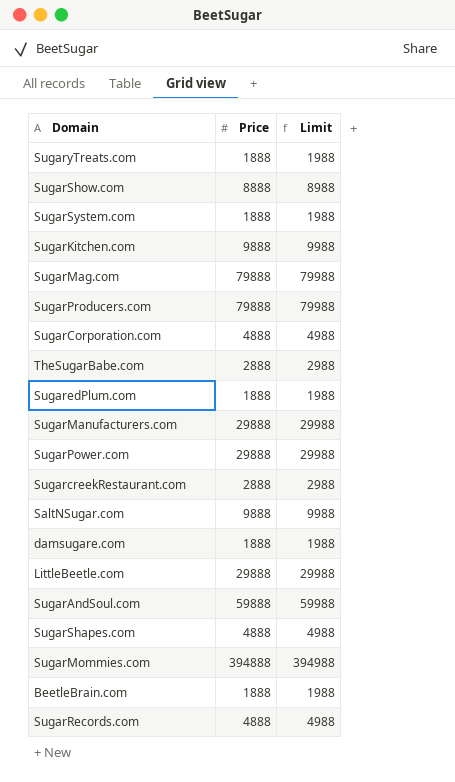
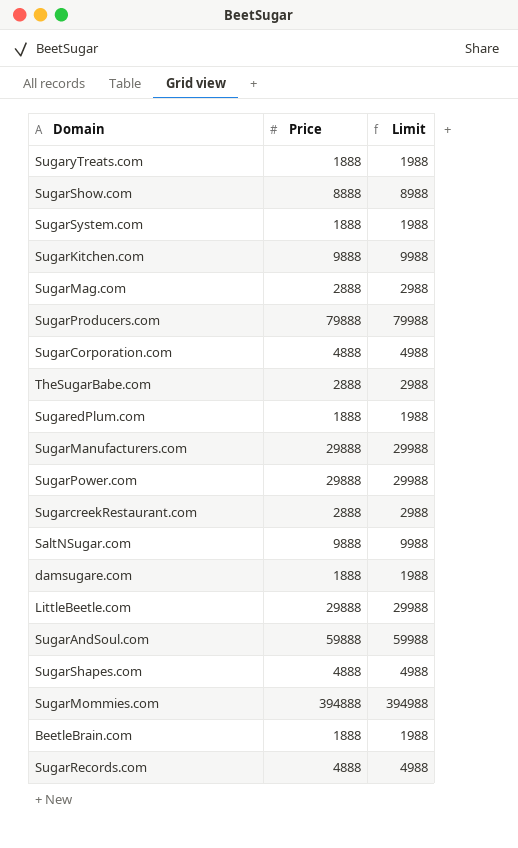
SugarMag.com | Price: 79888 -> 2888
SugarMag.com | Limit: 79988 -> 2988

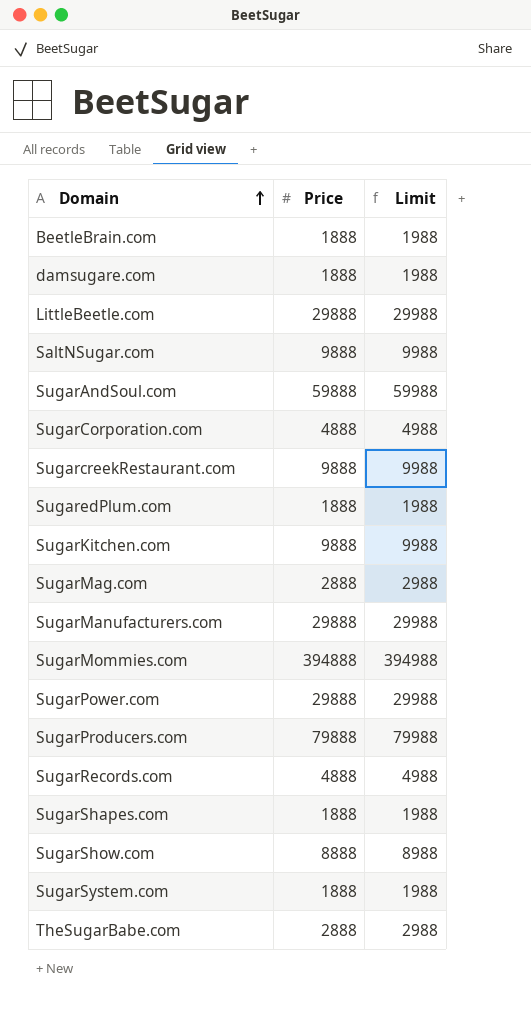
row order: none -> Domain ascending
row SugaryTreats.com: 1888 | 1988 -> none
SugarcreekRestaurant.com | Price: 2888 -> 9888
SugarcreekRestaurant.com | Limit: 2988 -> 9988
SugarShapes.com | Price: 4888 -> 1888
SugarShapes.com | Limit: 4988 -> 1988

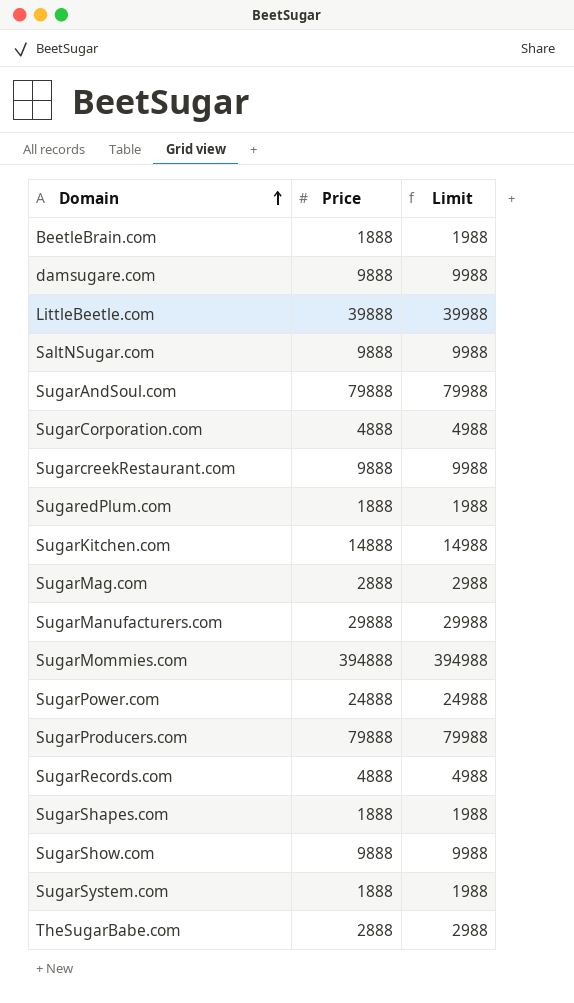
damsugare.com | Price: 1888 -> 9888
damsugare.com | Limit: 1988 -> 9988
LittleBeetle.com | Price: 29888 -> 39888
LittleBeetle.com | Limit: 29988 -> 39988
SugarAndSoul.com | Price: 59888 -> 79888
SugarAndSoul.com | Limit: 59988 -> 79988
SugarKitchen.com | Price: 9888 -> 14888
SugarKitchen.com | Limit: 9988 -> 14988
SugarPower.com | Price: 29888 -> 24888
SugarPower.com | Limit: 29988 -> 24988
SugarShow.com | Price: 8888 -> 9888
SugarShow.com | Limit: 8988 -> 9988

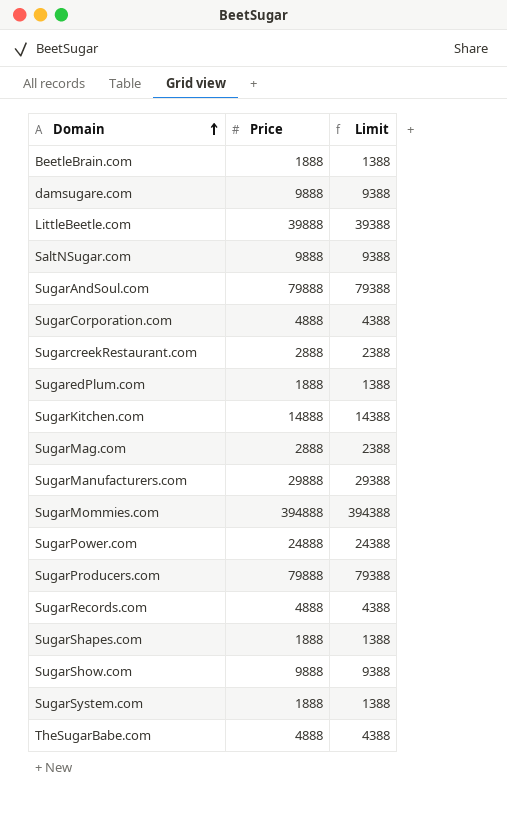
column Limit | formula: [Price] + 100 -> [Price] - 500
SugarcreekRestaurant.com | Price: 9888 -> 2888
TheSugarBabe.com | Price: 2888 -> 4888

